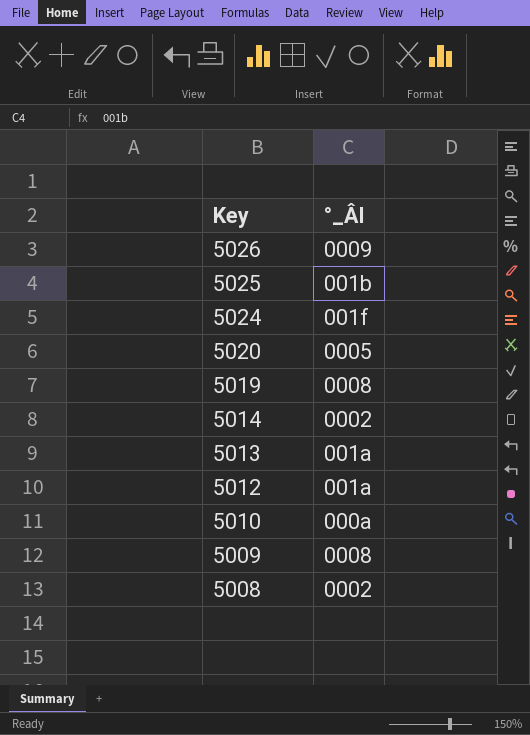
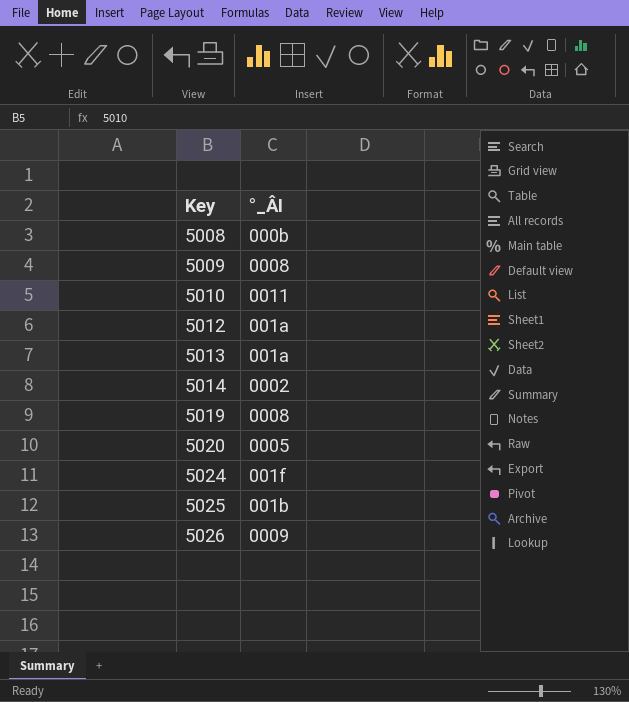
row order: Key descending -> Key ascending
5008 | °_ÂI: 0002 -> 000b
5010 | °_ÂI: 000a -> 0011

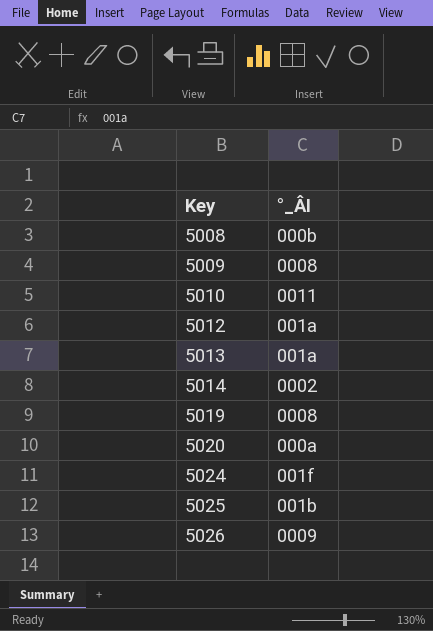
5020 | °_ÂI: 0005 -> 000a

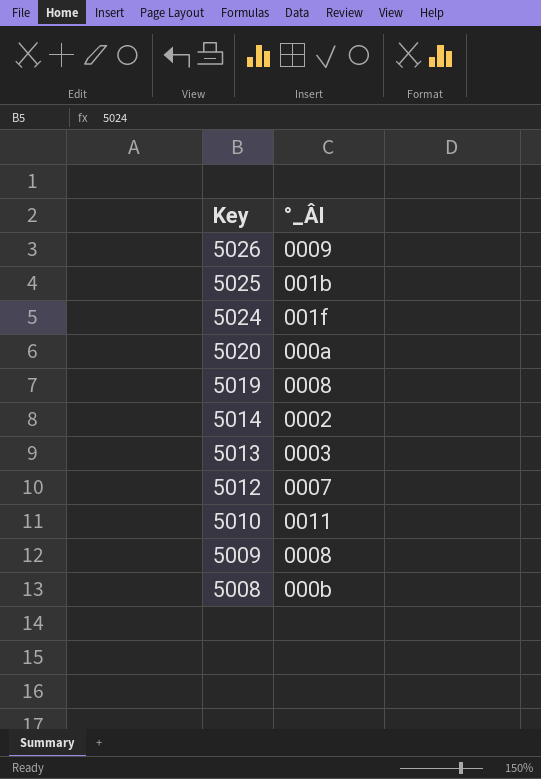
row order: Key ascending -> Key descending
5013 | °_ÂI: 001a -> 0003
5012 | °_ÂI: 001a -> 0007

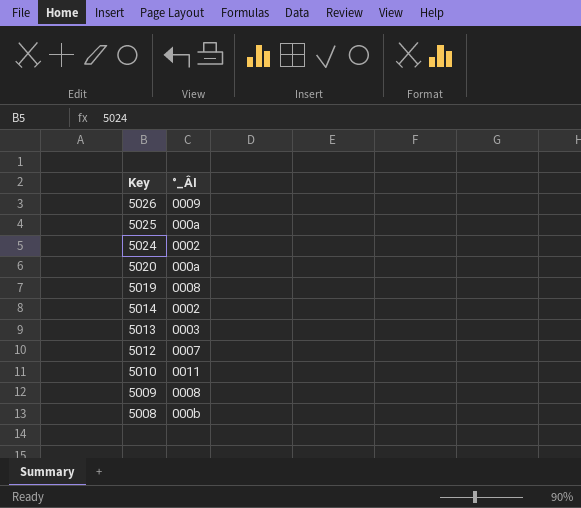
5025 | °_ÂI: 001b -> 000a
5024 | °_ÂI: 001f -> 0002

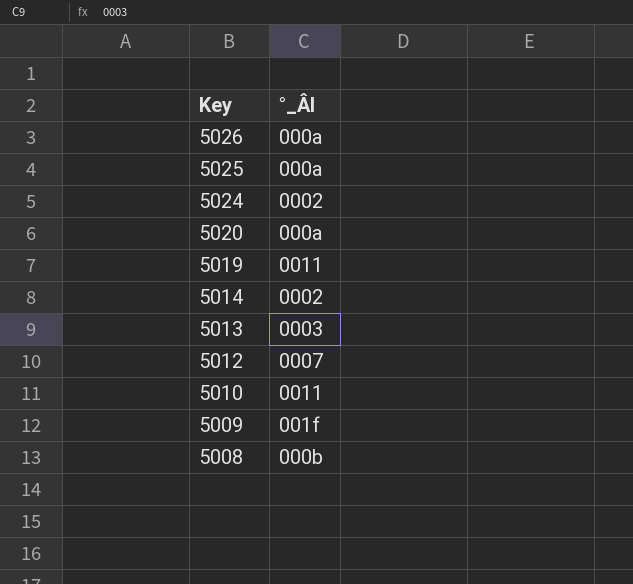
5026 | °_ÂI: 0009 -> 000a
5019 | °_ÂI: 0008 -> 0011
5009 | °_ÂI: 0008 -> 001f

